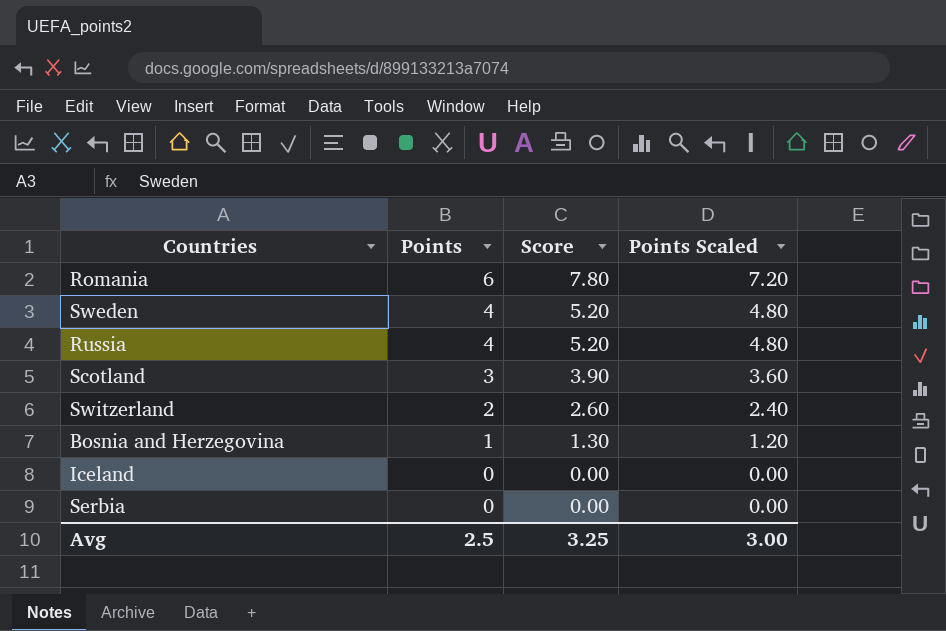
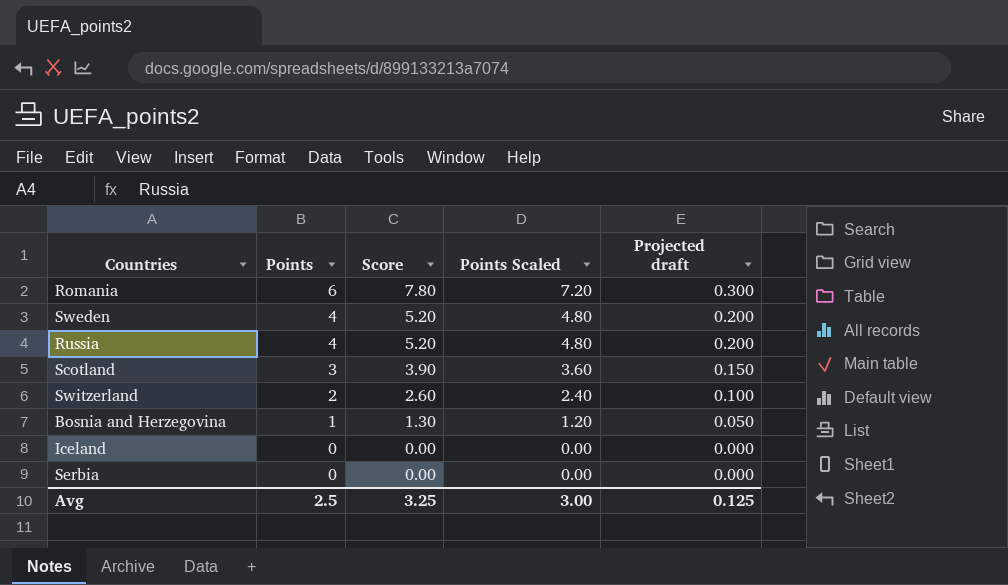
column Projected draft | formula: none -> [Points] * 0.05

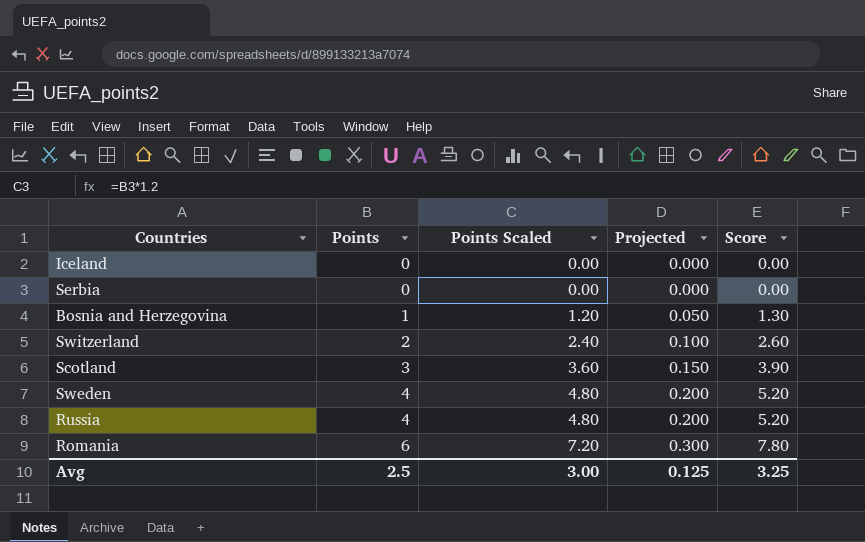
row order: Points descending -> Points ascending
column name: Projected draft -> Projected
column Score | position: 3 -> 5

